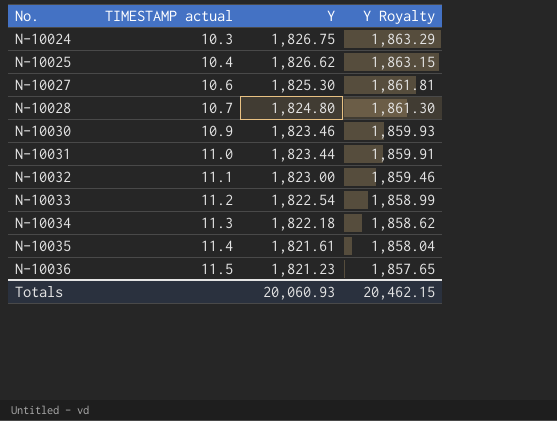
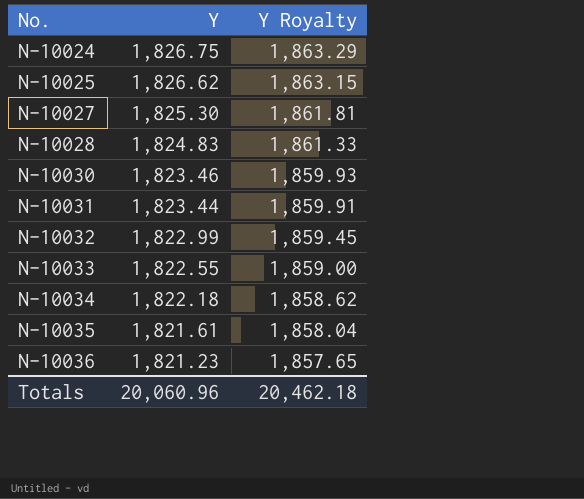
column TIMESTAMP actual | position: 2 -> none
N-10028 | Y: 1,824.80 -> 1,824.83
N-10028 | Y Royalty: 1,861.30 -> 1,861.33
N-10032 | Y: 1,823.00 -> 1,822.99
N-10032 | Y Royalty: 1,859.46 -> 1,859.45
N-10033 | Y: 1,822.54 -> 1,822.55
N-10033 | Y Royalty: 1,858.99 -> 1,859.00
Totals | Y: 20,060.93 -> 20,060.96
Totals | Y Royalty: 20,462.15 -> 20,462.18

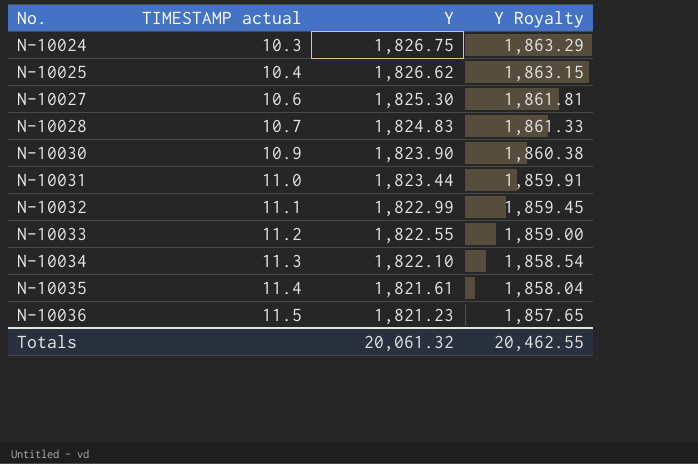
column TIMESTAMP actual | position: none -> 2
N-10030 | Y: 1,823.46 -> 1,823.90
N-10030 | Y Royalty: 1,859.93 -> 1,860.38
N-10034 | Y: 1,822.18 -> 1,822.10
N-10034 | Y Royalty: 1,858.62 -> 1,858.54
Totals | Y: 20,060.96 -> 20,061.32
Totals | Y Royalty: 20,462.18 -> 20,462.55

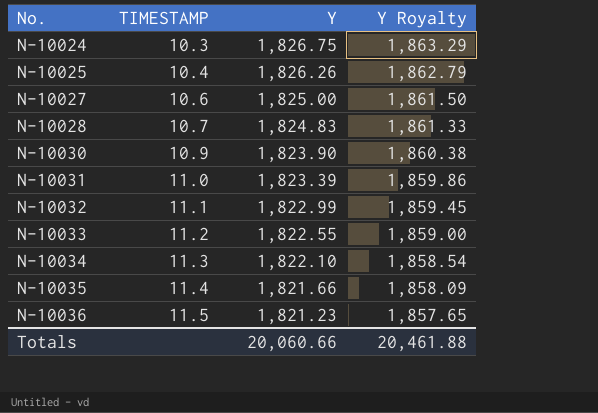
column name: TIMESTAMP actual -> TIMESTAMP
N-10025 | Y: 1,826.62 -> 1,826.26
N-10025 | Y Royalty: 1,863.15 -> 1,862.79
N-10027 | Y: 1,825.30 -> 1,825.00
N-10027 | Y Royalty: 1,861.81 -> 1,861.50
N-10031 | Y: 1,823.44 -> 1,823.39
N-10031 | Y Royalty: 1,859.91 -> 1,859.86
N-10035 | Y: 1,821.61 -> 1,821.66
N-10035 | Y Royalty: 1,858.04 -> 1,858.09
Totals | Y: 20,061.32 -> 20,060.66
Totals | Y Royalty: 20,462.55 -> 20,461.88

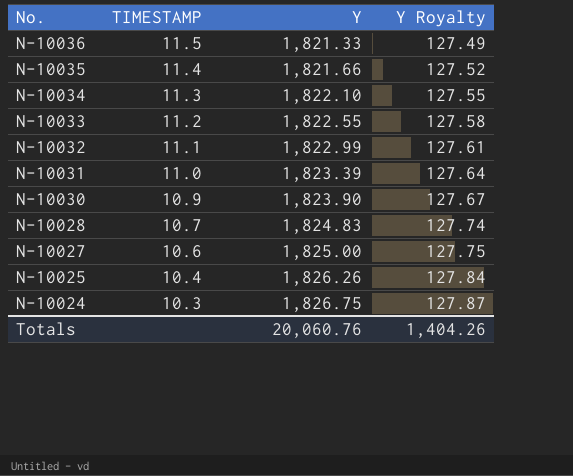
row order: No. ascending -> No. descending
column Y Royalty | formula: [Y] * 1.02 -> [Y] * 0.07
N-10036 | Y: 1,821.23 -> 1,821.33
Totals | Y: 20,060.66 -> 20,060.76
Totals | Y Royalty: 20,461.88 -> 1,404.26

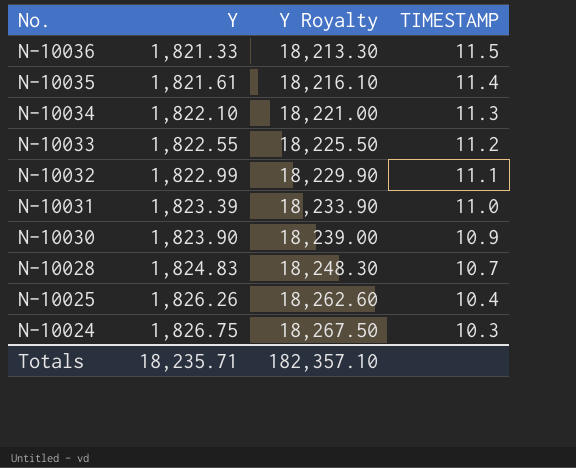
column Y Royalty | formula: [Y] * 0.07 -> [Y] * 10
column TIMESTAMP | position: 2 -> 4
row N-10027: 10.6 | 1,825.00 | 127.75 -> none
N-10035 | Y: 1,821.66 -> 1,821.61
Totals | Y: 20,060.76 -> 18,235.71
Totals | Y Royalty: 1,404.26 -> 182,357.10

